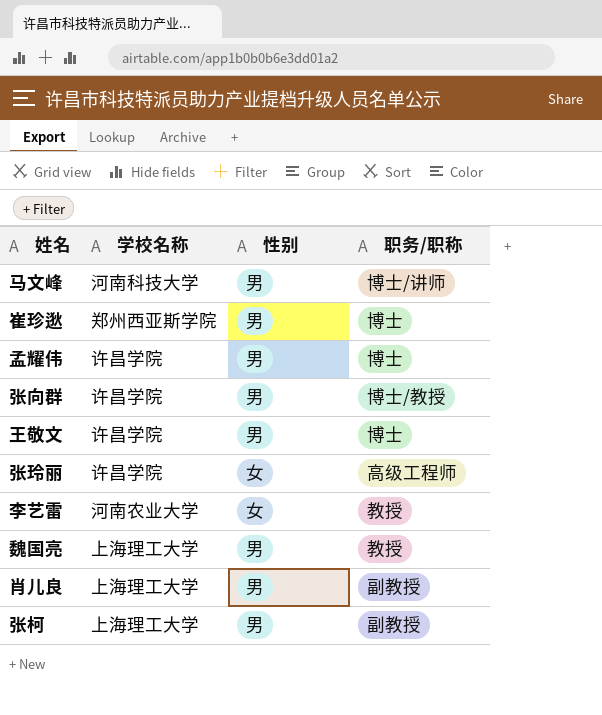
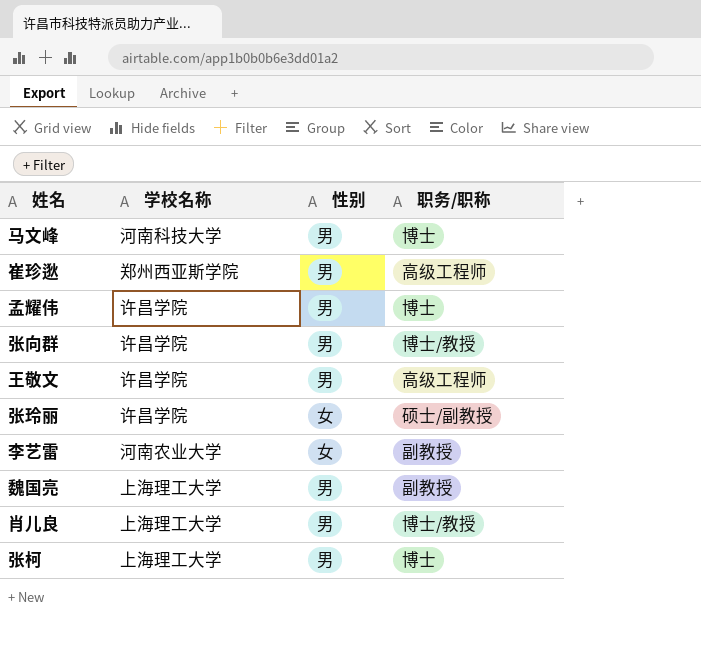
马文峰 | 职务/职称: 博士/讲师 -> 博士
崔珍逖 | 职务/职称: 博士 -> 高级工程师
王敬文 | 职务/职称: 博士 -> 高级工程师
张玲丽 | 职务/职称: 高级工程师 -> 硕士/副教授
李艺雷 | 职务/职称: 教授 -> 副教授
魏国亮 | 职务/职称: 教授 -> 副教授
肖儿良 | 职务/职称: 副教授 -> 博士/教授
张柯 | 职务/职称: 副教授 -> 博士

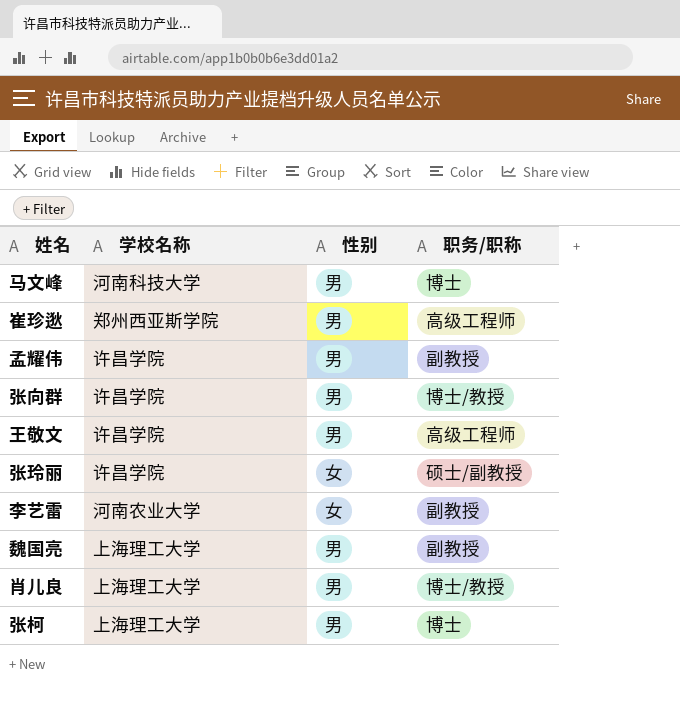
孟耀伟 | 职务/职称: 博士 -> 副教授

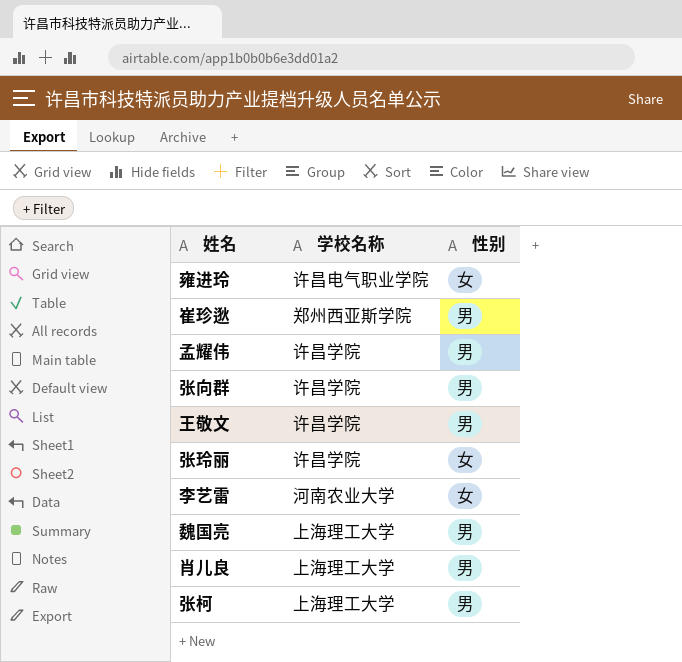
column 职务/职称 | position: 4 -> none
row 马文峰: 河南科技大学 | 男 | 博士 -> none
row 雍进玲: none -> 许昌电气职业学院 | 女

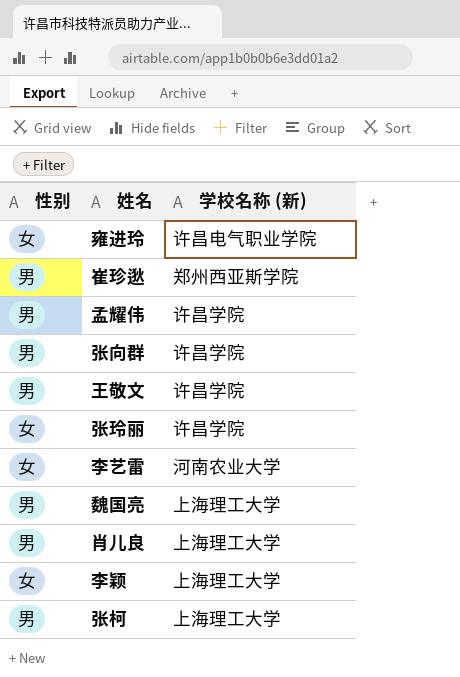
column 性别 | position: 3 -> 1
column name: 学校名称 -> 学校名称 (新)
row 李颖: none -> 女 | 上海理工大学

